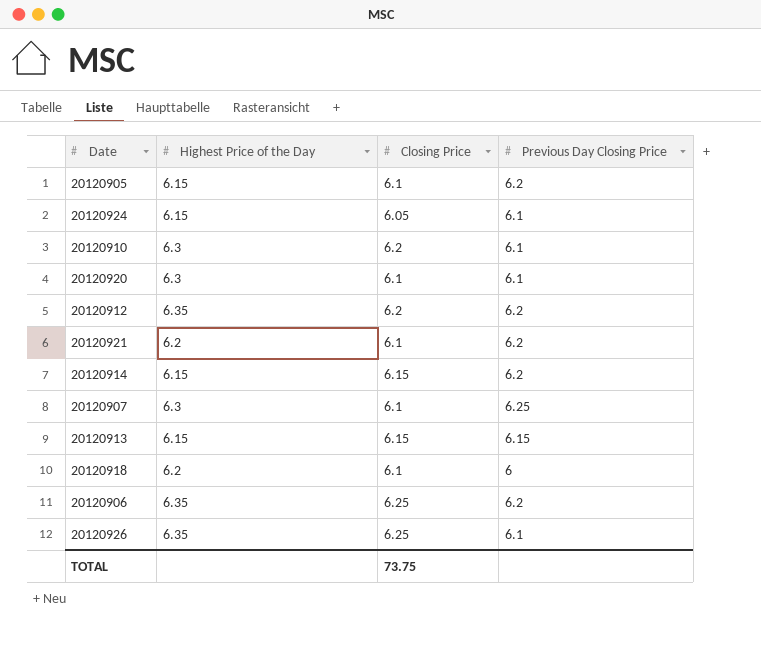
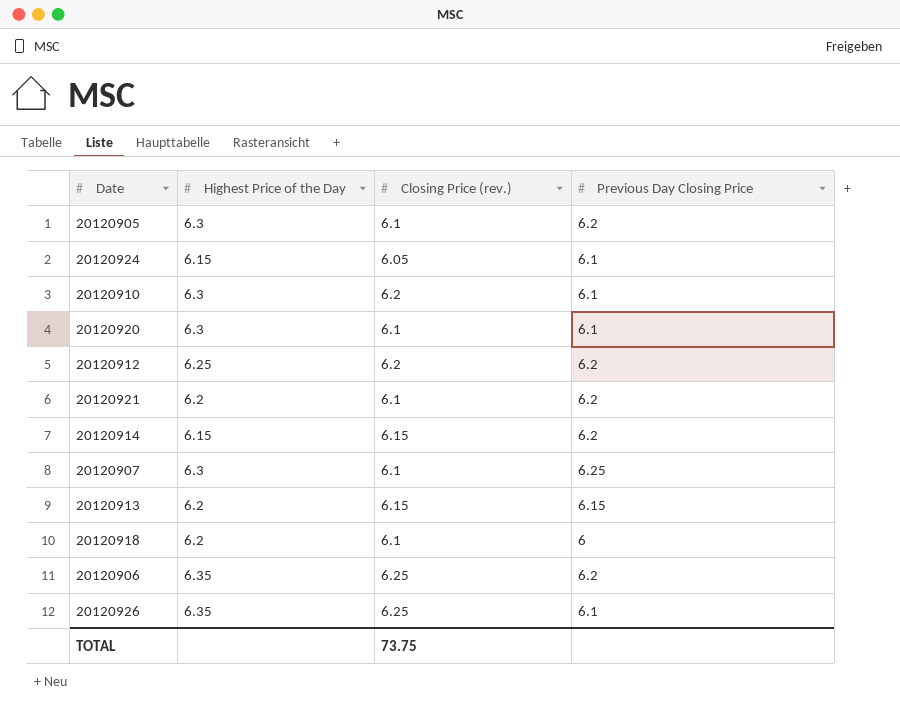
column name: Closing Price -> Closing Price (rev.)
20120905 | Highest Price of the Day: 6.15 -> 6.3
20120912 | Highest Price of the Day: 6.35 -> 6.25
20120913 | Highest Price of the Day: 6.15 -> 6.2

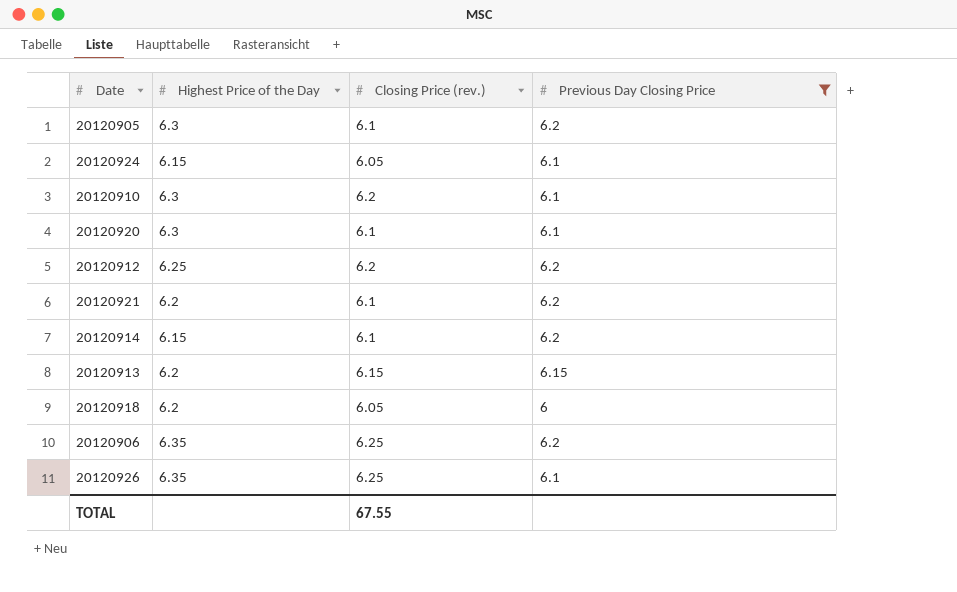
filter: none -> Previous Day Closing Price != 6.25
20120914 | Closing Price (rev.): 6.15 -> 6.1
20120918 | Closing Price (rev.): 6.1 -> 6.05
TOTAL | Closing Price (rev.): 73.75 -> 67.55

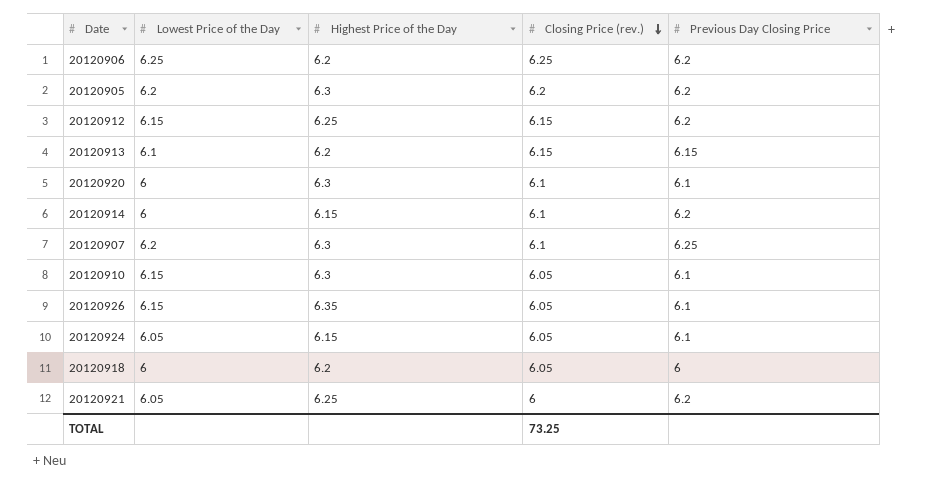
filter: Previous Day Closing Price != 6.25 -> none
row order: none -> Closing Price (rev.) descending
column Lowest Price of the Day | position: none -> 2
20120906 | Highest Price of the Day: 6.35 -> 6.2
20120905 | Closing Price (rev.): 6.1 -> 6.2
20120912 | Closing Price (rev.): 6.2 -> 6.15
20120910 | Closing Price (rev.): 6.2 -> 6.05
20120926 | Closing Price (rev.): 6.25 -> 6.05
20120921 | Highest Price of the Day: 6.2 -> 6.25
20120921 | Closing Price (rev.): 6.1 -> 6
TOTAL | Closing Price (rev.): 67.55 -> 73.25

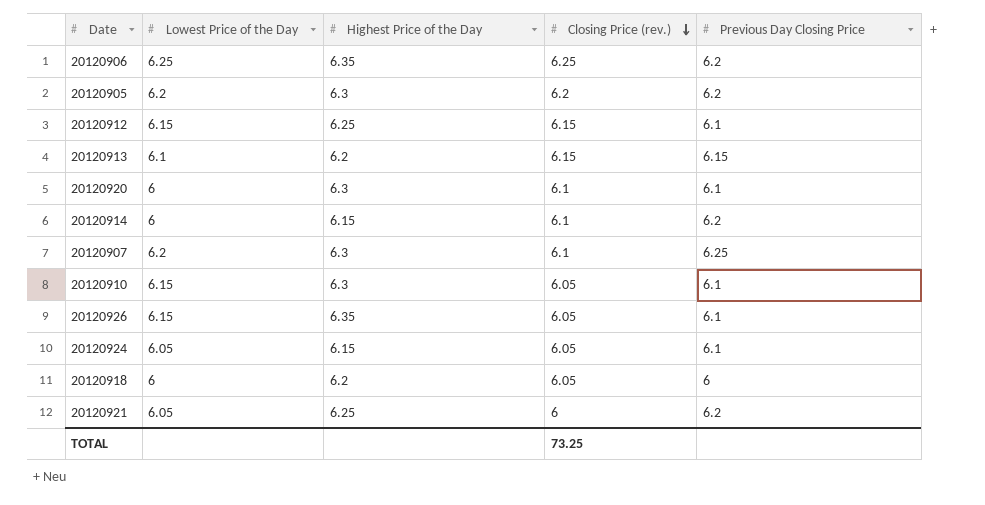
20120906 | Highest Price of the Day: 6.2 -> 6.35
20120912 | Previous Day Closing Price: 6.2 -> 6.1

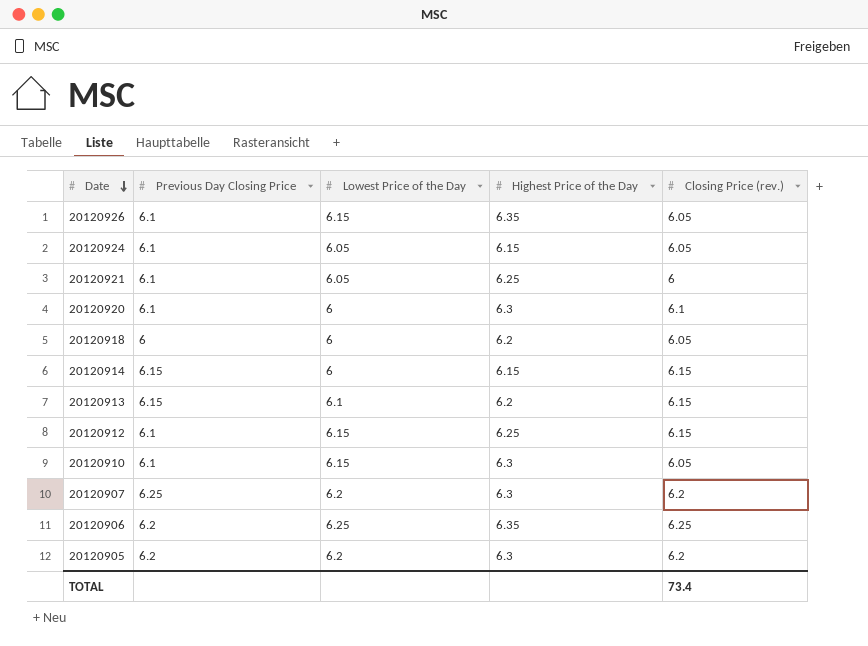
row order: Closing Price (rev.) descending -> Date descending
column Previous Day Closing Price | position: 5 -> 2
20120921 | Previous Day Closing Price: 6.2 -> 6.1
20120914 | Previous Day Closing Price: 6.2 -> 6.15
20120914 | Closing Price (rev.): 6.1 -> 6.15
20120907 | Closing Price (rev.): 6.1 -> 6.2
TOTAL | Closing Price (rev.): 73.25 -> 73.4

